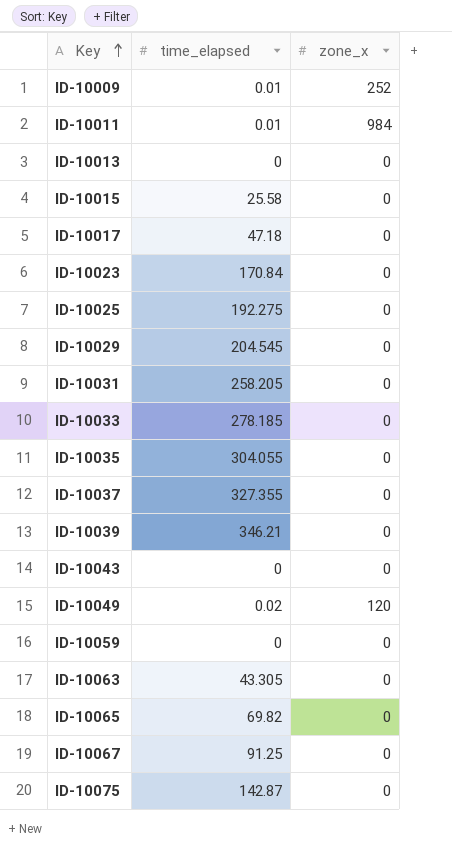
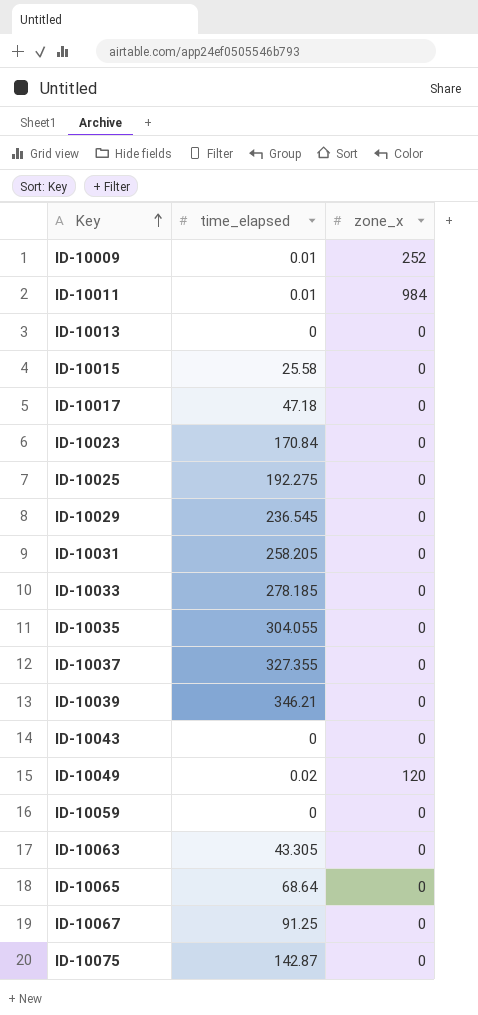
ID-10029 | time_elapsed: 204.545 -> 236.545
ID-10065 | time_elapsed: 69.82 -> 68.64

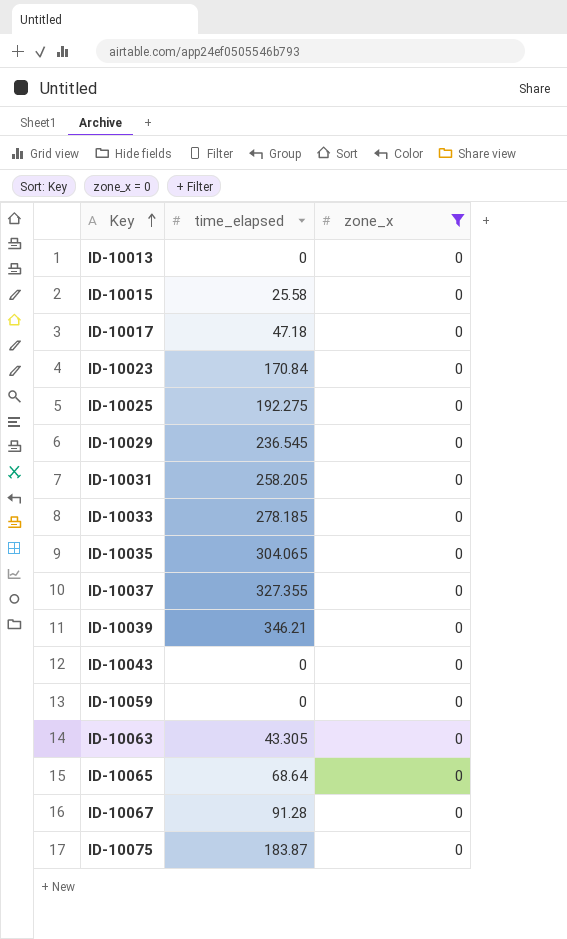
filter: none -> zone_x = 0
ID-10035 | time_elapsed: 304.055 -> 304.065
ID-10067 | time_elapsed: 91.25 -> 91.28
ID-10075 | time_elapsed: 142.87 -> 183.87

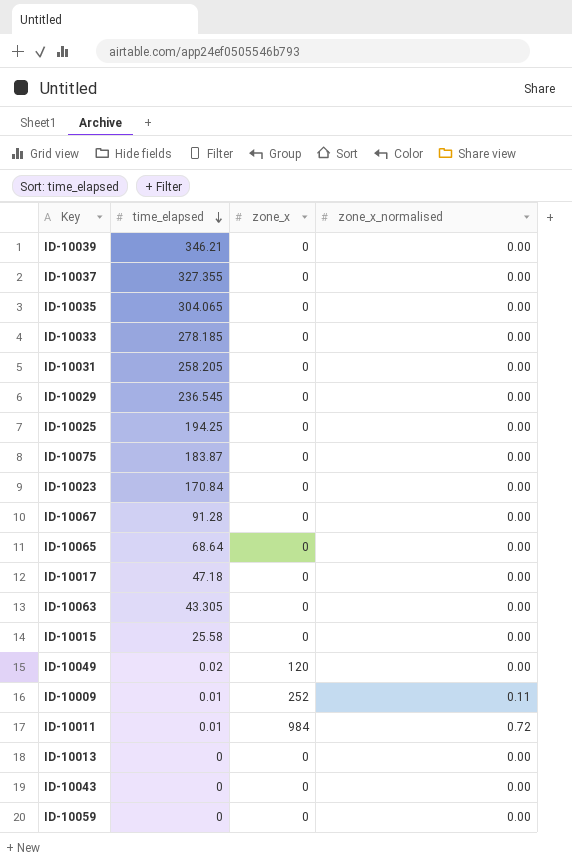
filter: zone_x = 0 -> none
row order: Key ascending -> time_elapsed descending
column zone_x_normalised | position: none -> 4
ID-10025 | time_elapsed: 192.275 -> 194.25

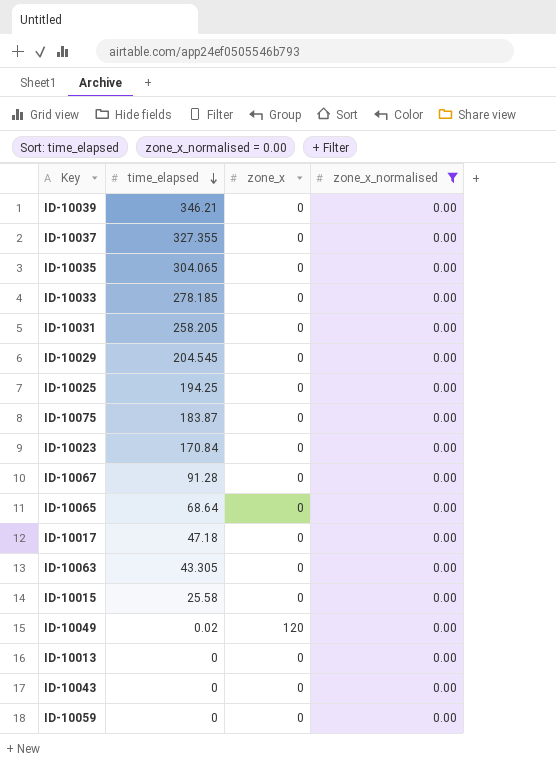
filter: none -> zone_x_normalised = 0.00
ID-10029 | time_elapsed: 236.545 -> 204.545

